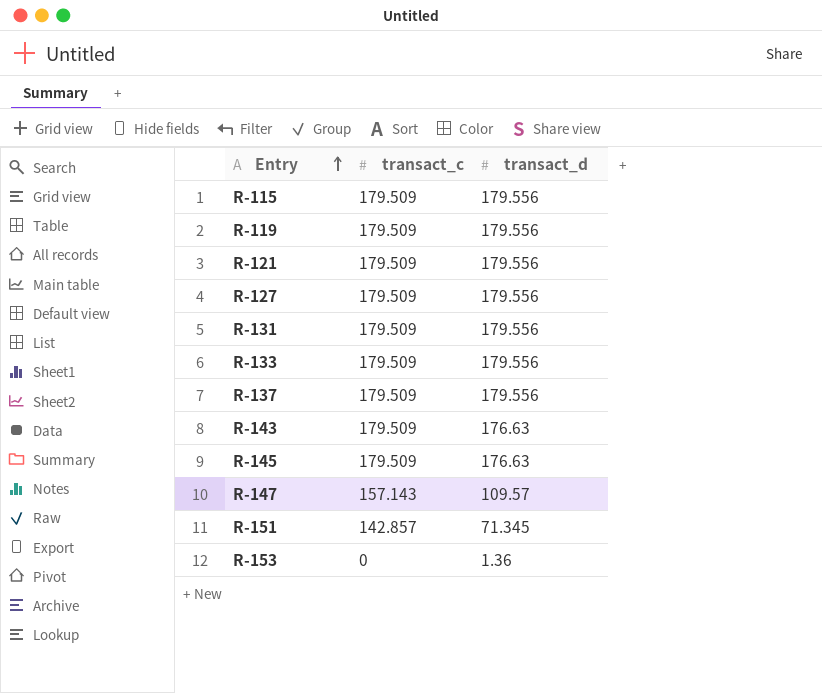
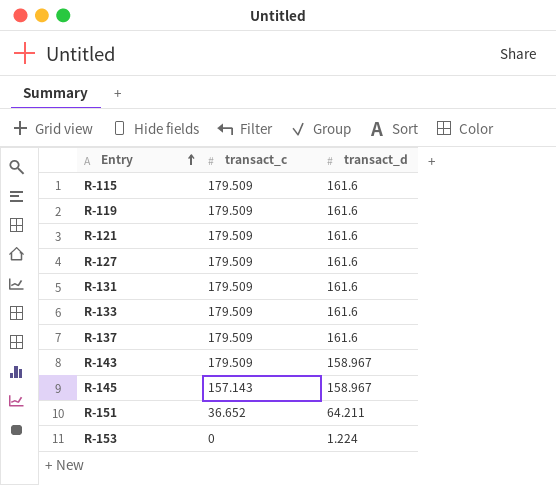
row R-147: 157.143 | 109.57 -> none
R-115 | transact_d: 179.556 -> 161.6
R-119 | transact_d: 179.556 -> 161.6
R-121 | transact_d: 179.556 -> 161.6
R-127 | transact_d: 179.556 -> 161.6
R-131 | transact_d: 179.556 -> 161.6
R-133 | transact_d: 179.556 -> 161.6
R-137 | transact_d: 179.556 -> 161.6
R-143 | transact_d: 176.63 -> 158.967
R-145 | transact_c: 179.509 -> 157.143
R-145 | transact_d: 176.63 -> 158.967
R-151 | transact_c: 142.857 -> 36.652
R-151 | transact_d: 71.345 -> 64.211
R-153 | transact_d: 1.36 -> 1.224

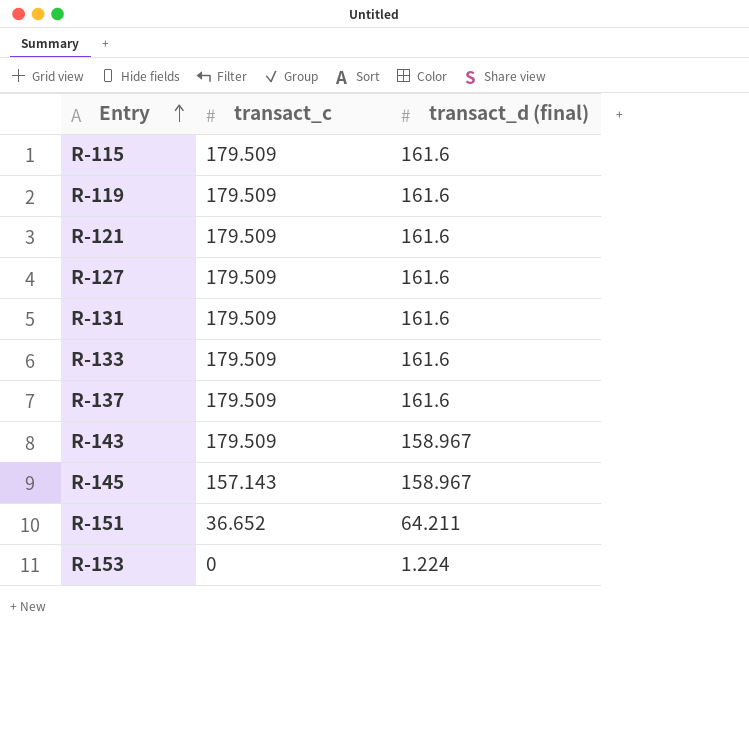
column name: transact_d -> transact_d (final)

